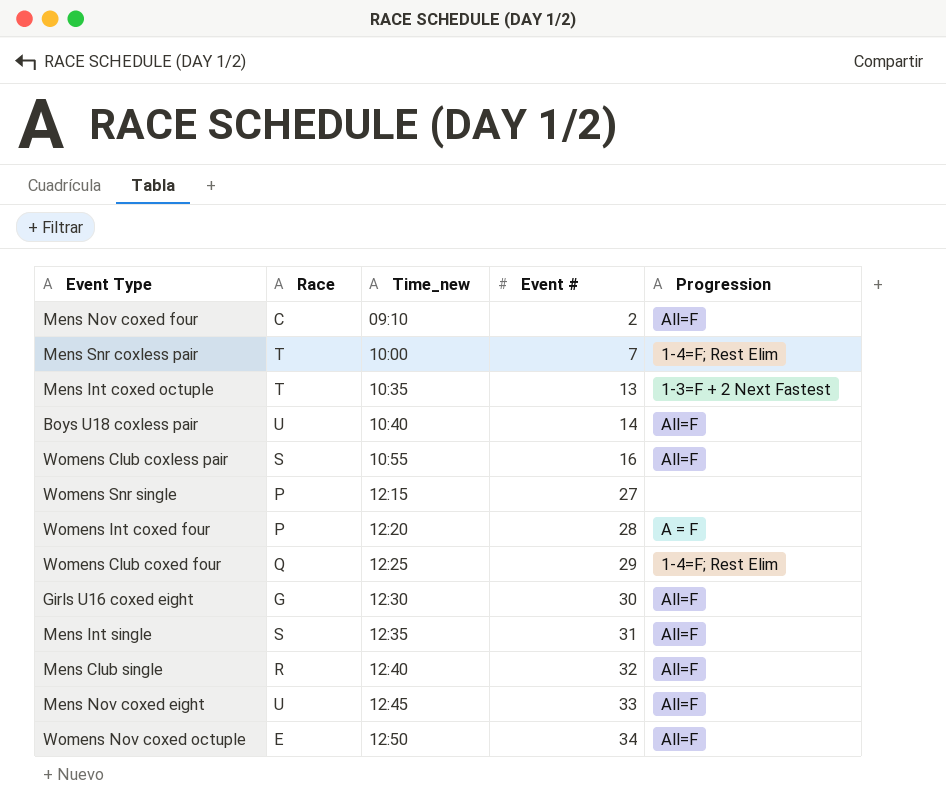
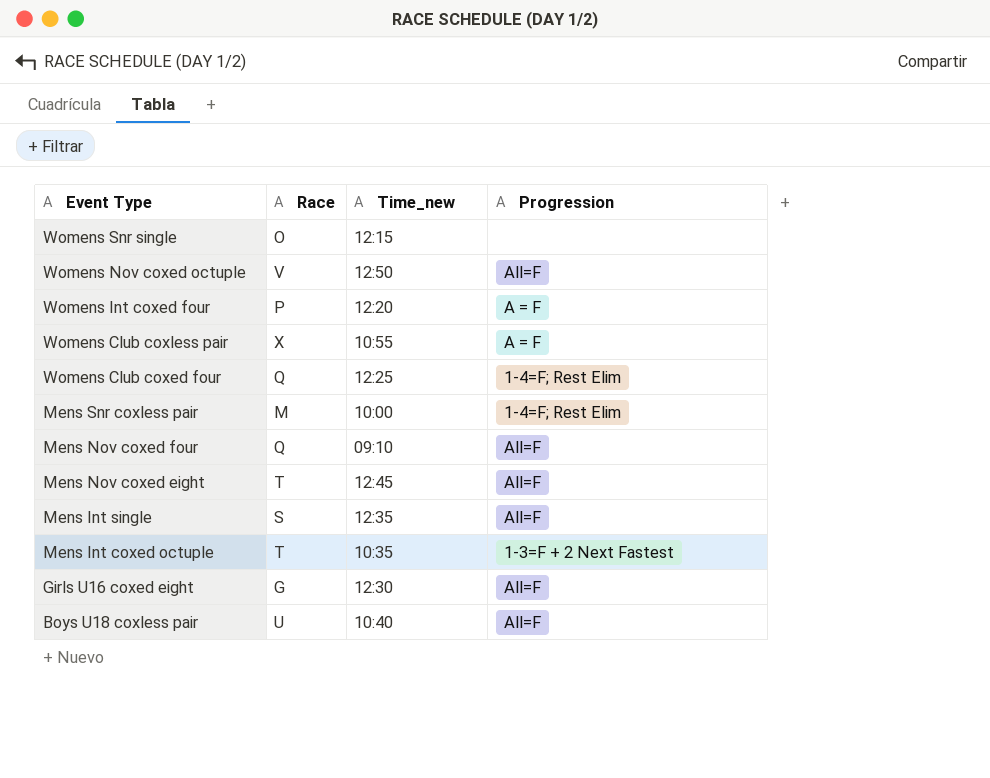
row order: Time_new ascending -> Event Type descending
column Event # | position: 4 -> none
row Mens Club single: R | 12:40 | 32 | All=F -> none
Womens Snr single | Race: P -> O
Womens Nov coxed octuple | Race: E -> V
Womens Club coxless pair | Race: S -> X
Womens Club coxless pair | Progression: All=F -> A = F
Mens Snr coxless pair | Race: T -> M
Mens Nov coxed four | Race: C -> Q
Mens Nov coxed eight | Race: U -> T

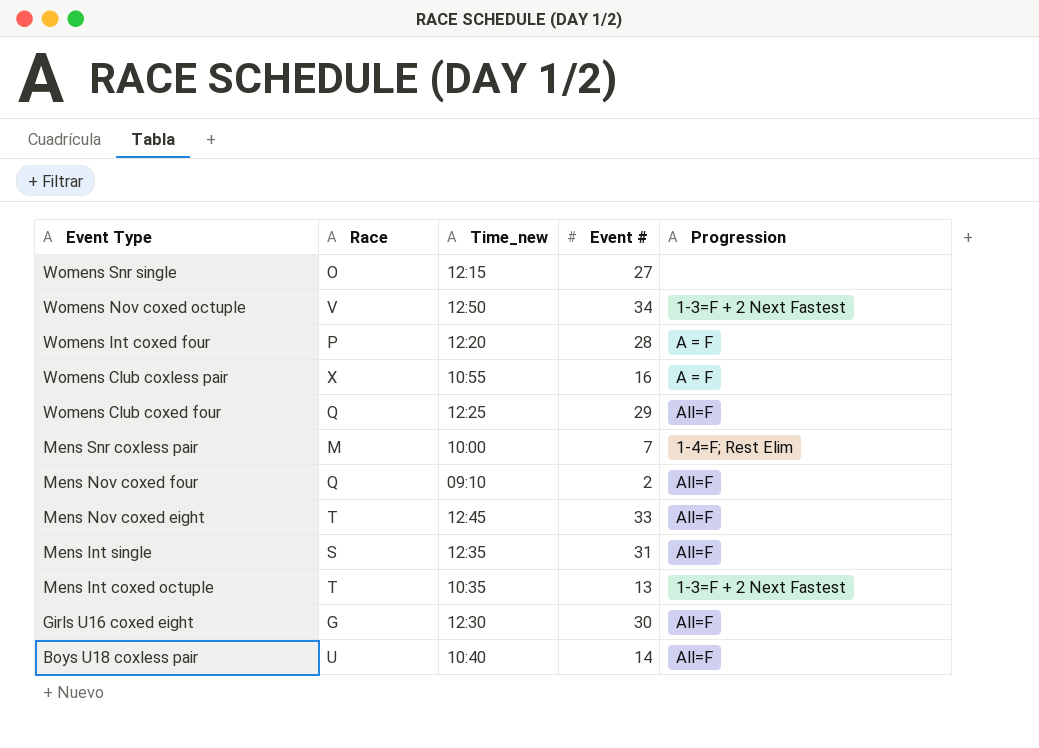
column Event # | position: none -> 4
Womens Nov coxed octuple | Progression: All=F -> 1-3=F + 2 Next Fastest
Womens Club coxed four | Progression: 1-4=F; Rest Elim -> All=F

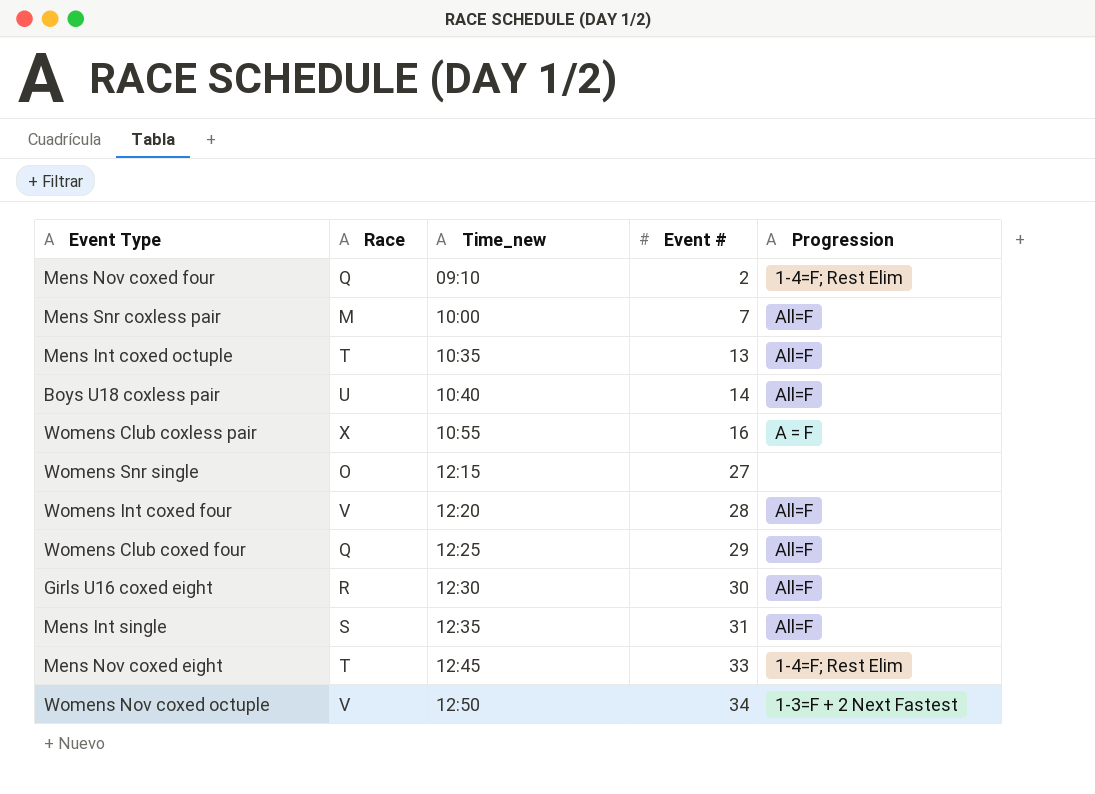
row order: Event Type descending -> Time_new ascending
Mens Nov coxed four | Progression: All=F -> 1-4=F; Rest Elim
Mens Snr coxless pair | Progression: 1-4=F; Rest Elim -> All=F
Mens Int coxed octuple | Progression: 1-3=F + 2 Next Fastest -> All=F
Womens Int coxed four | Race: P -> V
Womens Int coxed four | Progression: A = F -> All=F
Girls U16 coxed eight | Race: G -> R
Mens Nov coxed eight | Progression: All=F -> 1-4=F; Rest Elim

